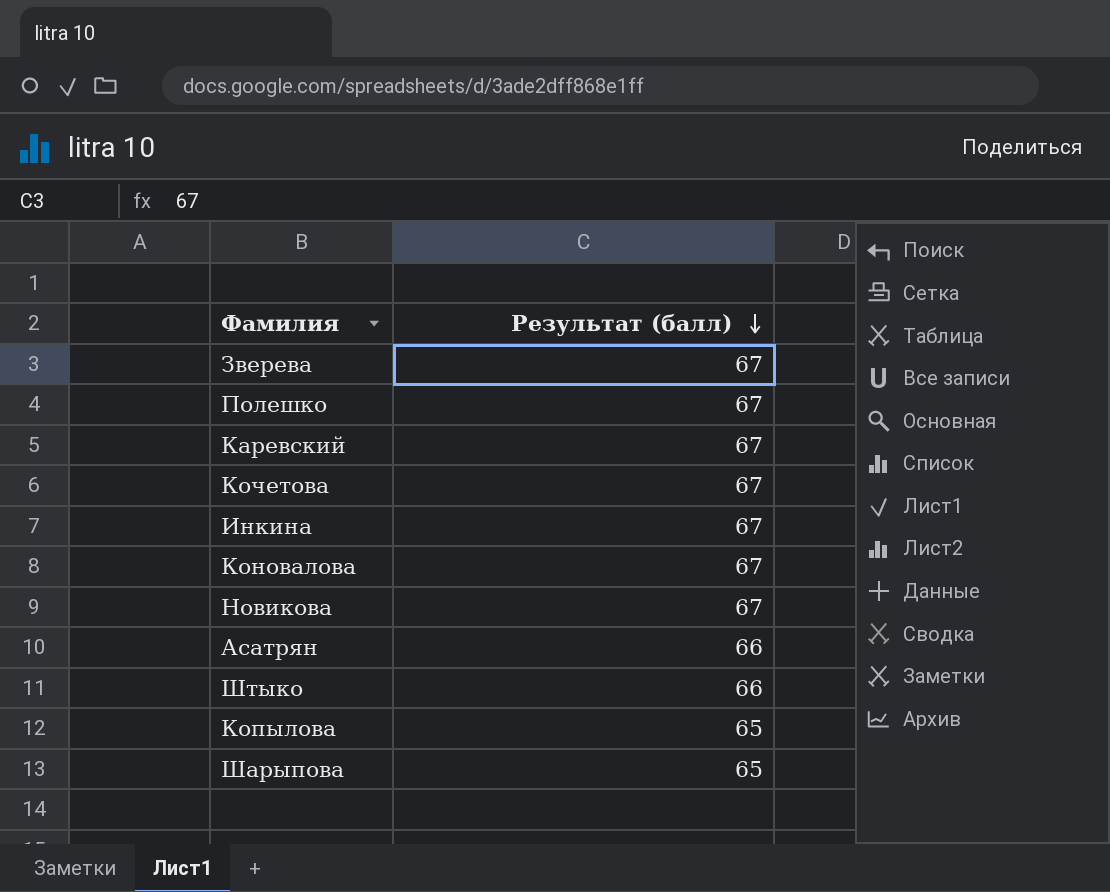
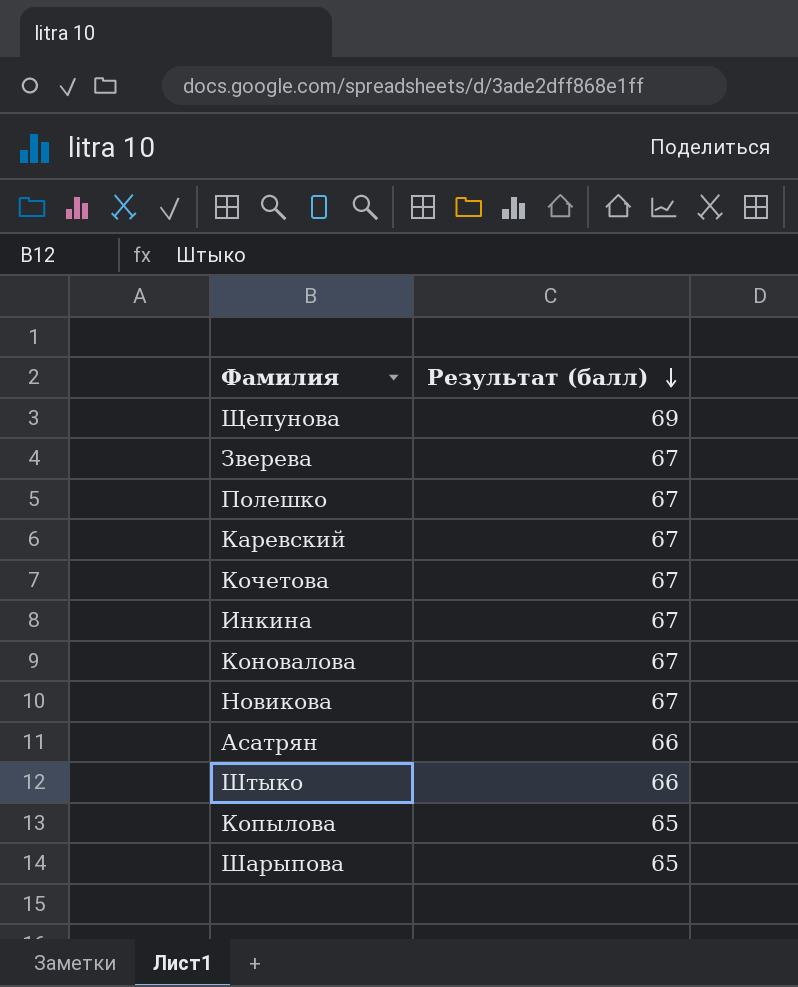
row Щепунова: none -> 69

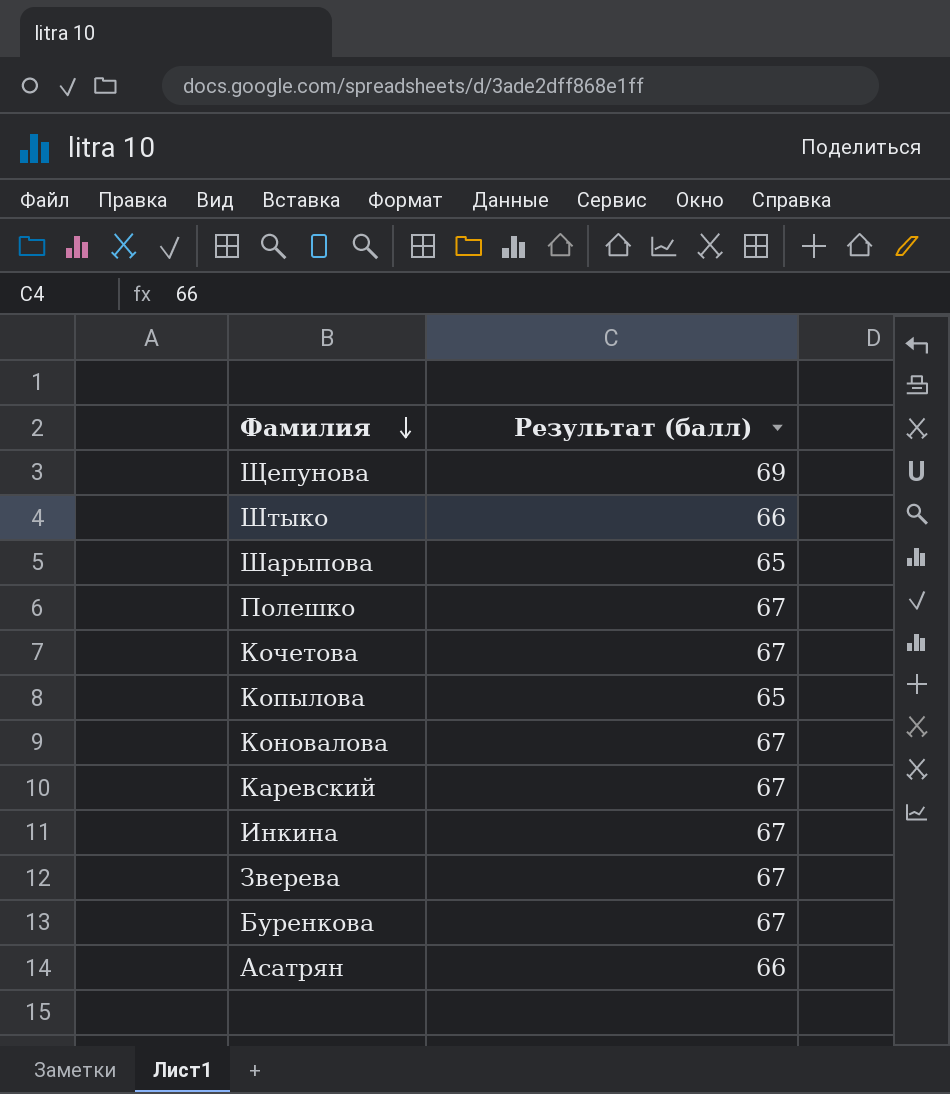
row order: Результат (балл) descending -> Фамилия descending
row Новикова: 67 -> none
row Буренкова: none -> 67

